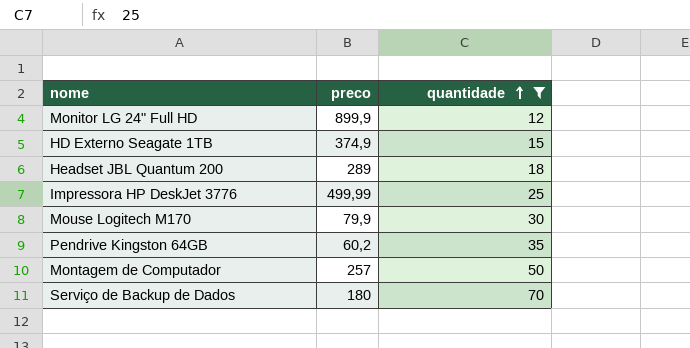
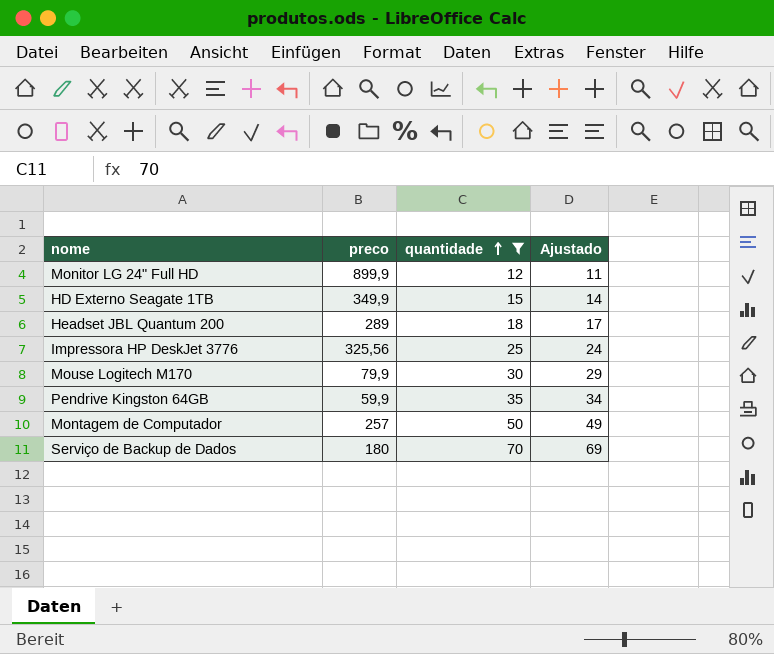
column Ajustado | formula: none -> [quantidade] - 1
HD Externo Seagate 1TB | preco: 374,9 -> 349,9
Impressora HP DeskJet 3776 | preco: 499,99 -> 325,56
Pendrive Kingston 64GB | preco: 60,2 -> 59,9

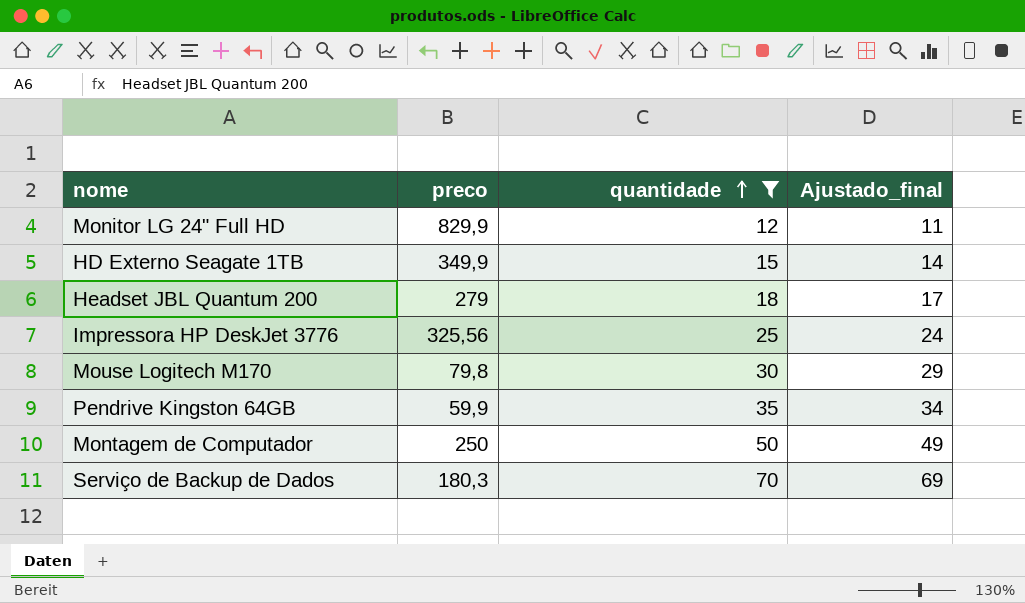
column name: Ajustado -> Ajustado_final
Monitor LG 24" Full HD | preco: 899,9 -> 829,9
Headset JBL Quantum 200 | preco: 289 -> 279
Mouse Logitech M170 | preco: 79,9 -> 79,8
Montagem de Computador | preco: 257 -> 250
Serviço de Backup de Dados | preco: 180 -> 180,3

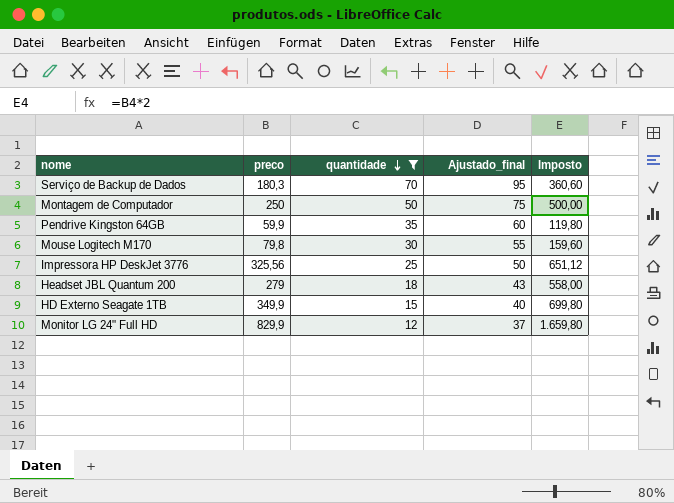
row order: quantidade ascending -> quantidade descending
column Ajustado_final | formula: [quantidade] - 1 -> [quantidade] + 25
column Imposto | formula: none -> [preco] * 2

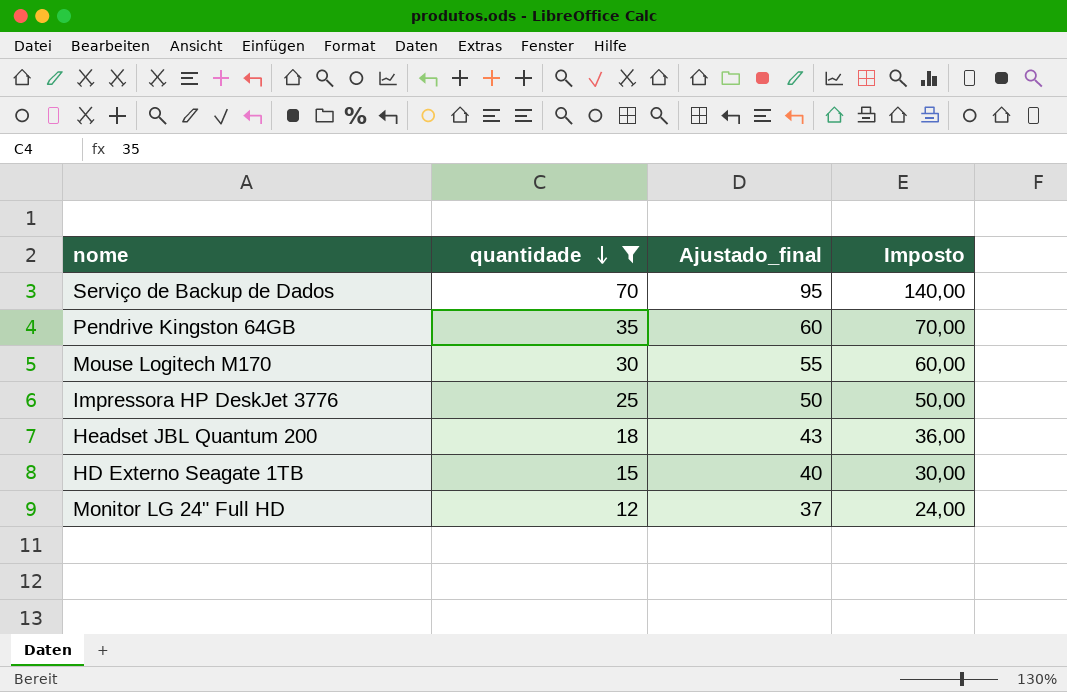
column preco | position: 2 -> none
column Imposto | formula: [preco] * 2 -> [quantidade] * 2
row Montagem de Computador: 250 | 50 | 75 | 500,00 -> none

